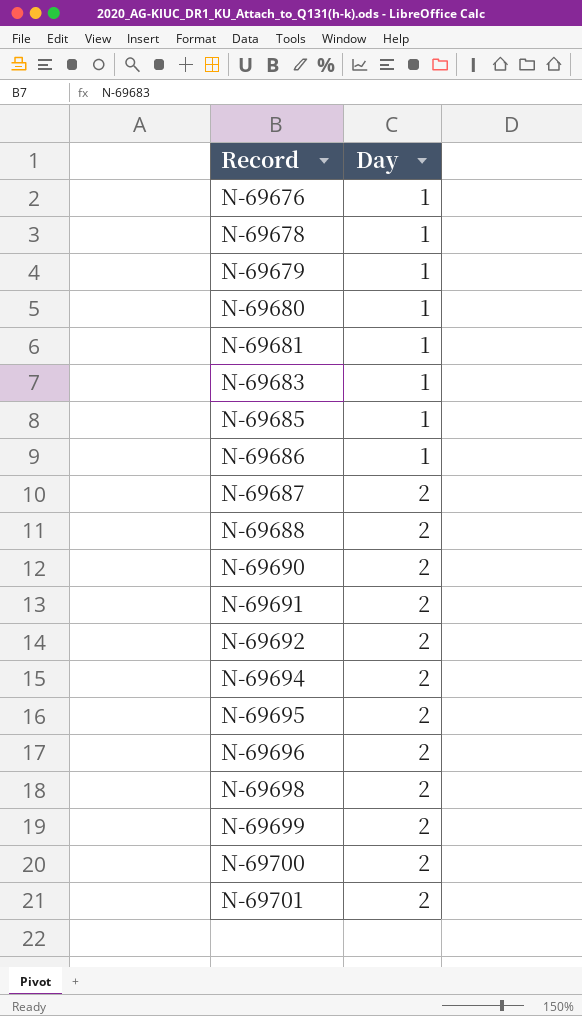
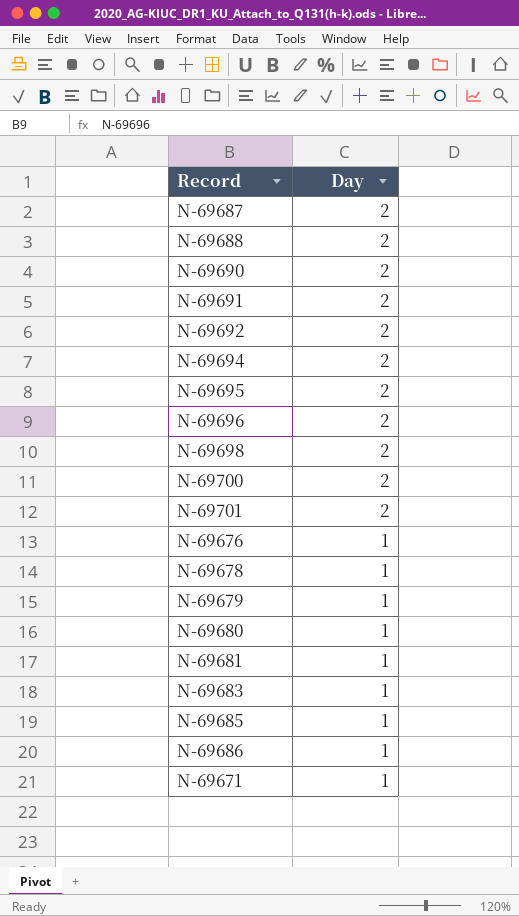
row order: Record ascending -> Day descending
row N-69699: 2 -> none
row N-69671: none -> 1

